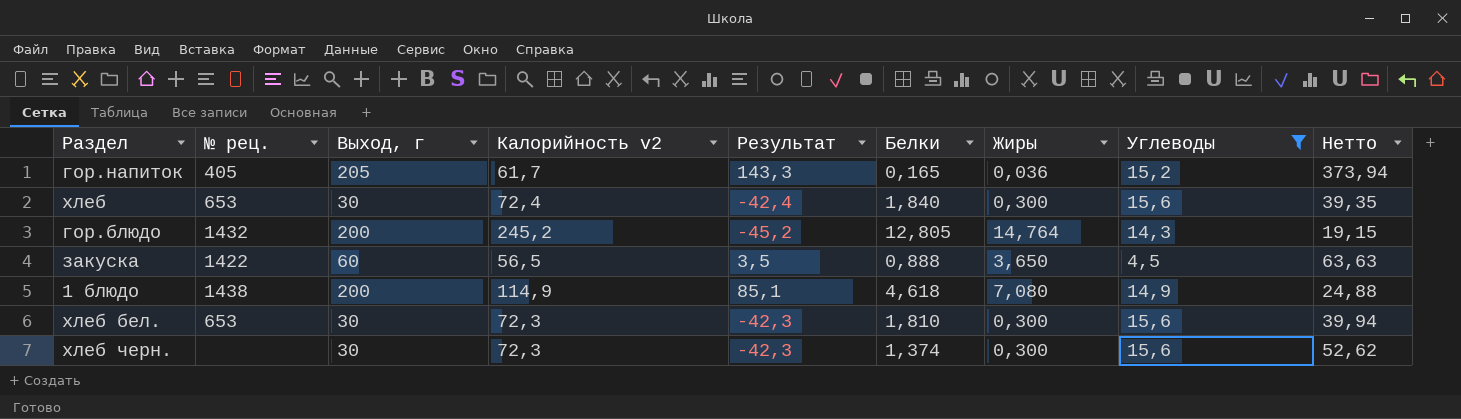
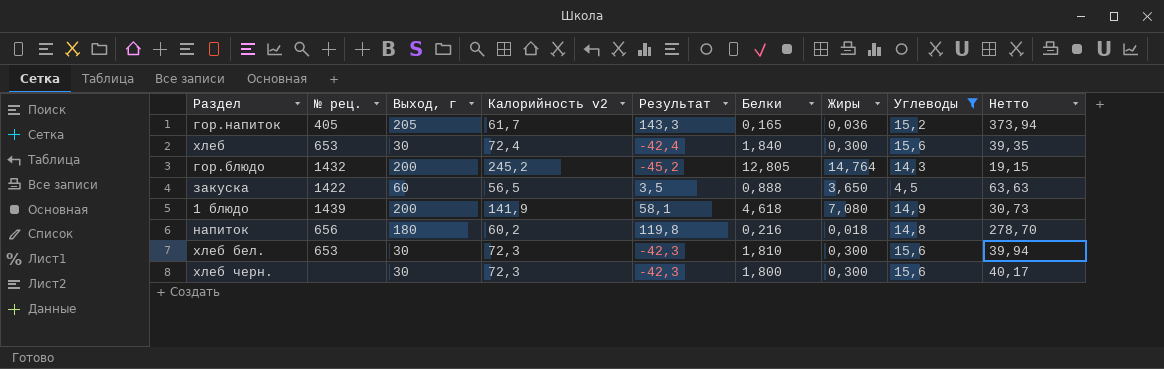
1 блюдо | № рец.: 1438 -> 1439
1 блюдо | Калорийность v2: 114,9 -> 141,9
1 блюдо | Результат: 85,1 -> 58,1
1 блюдо | Нетто: 24,88 -> 30,73
row напиток: none -> 656 | 180 | 60,2 | 119,8 | 0,216 | 0,018 | 14,8 | 278,70
хлеб черн. | Белки: 1,374 -> 1,800
хлеб черн. | Нетто: 52,62 -> 40,17

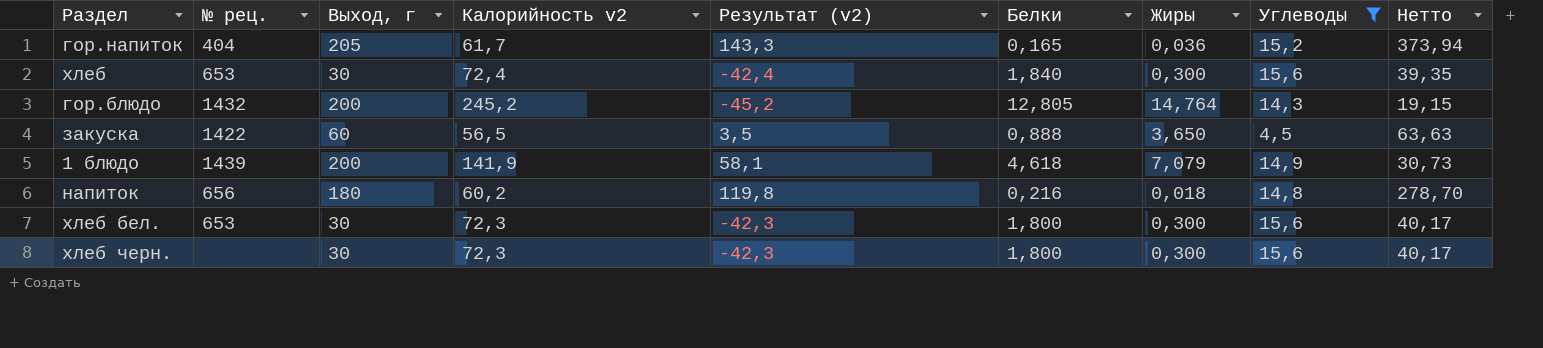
column name: Результат -> Результат (v2)
гор.напиток | № рец.: 405 -> 404
1 блюдо | Жиры: 7,080 -> 7,079
хлеб бел. | Белки: 1,810 -> 1,800
хлеб бел. | Нетто: 39,94 -> 40,17

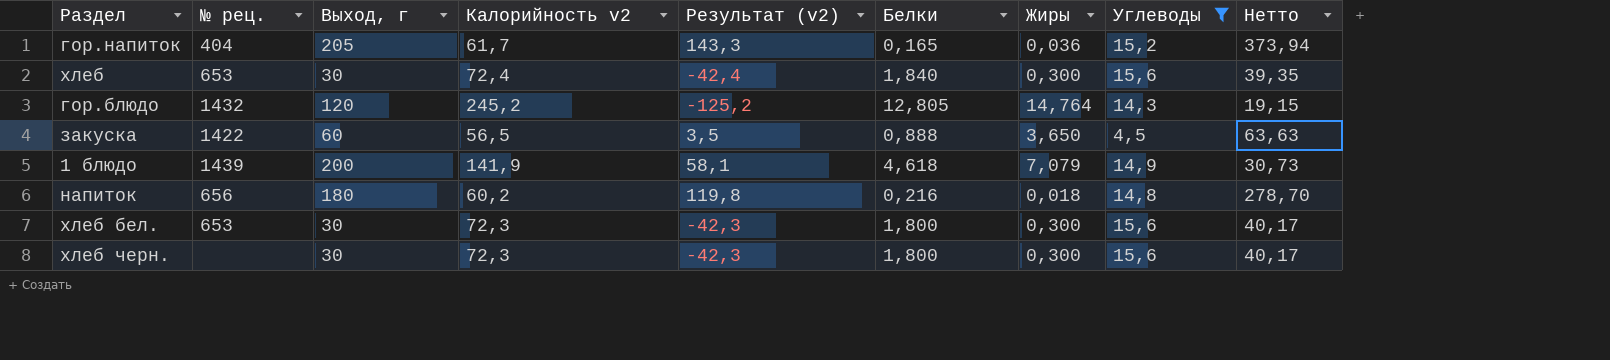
гор.блюдо | Выход, г: 200 -> 120
гор.блюдо | Результат (v2): -45,2 -> -125,2

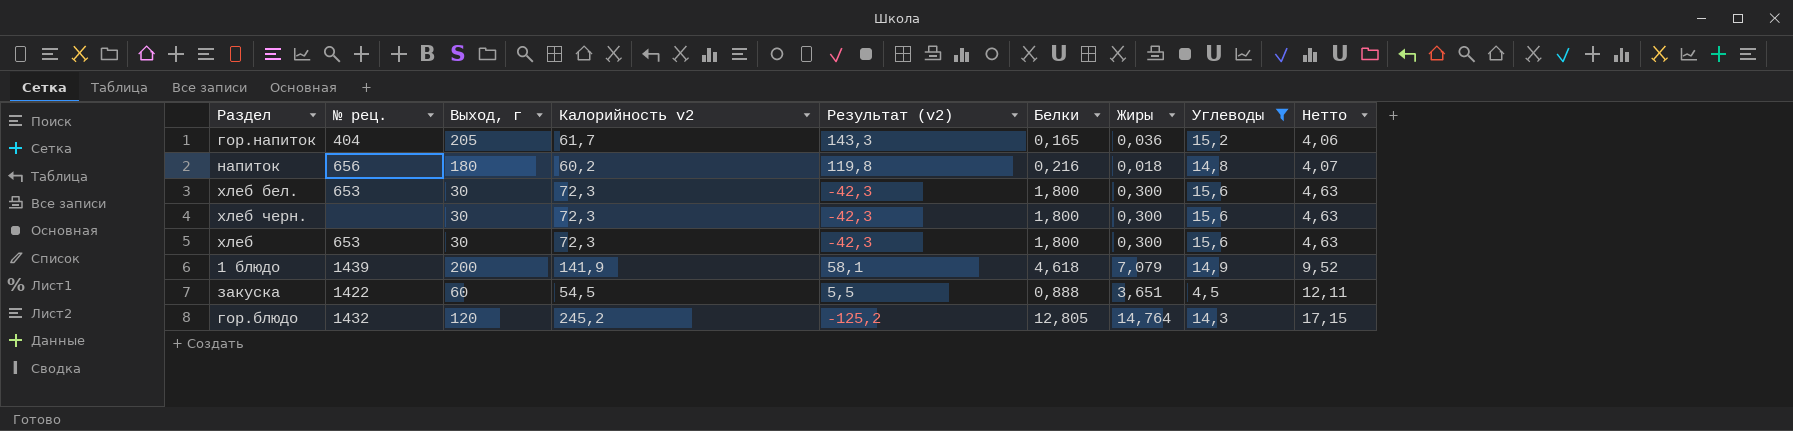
row order: none -> Нетто ascending
column Нетто | formula: [Калорийность v2] / [Белки] -> [Калорийность v2] / [Углеводы]
хлеб | Калорийность v2: 72,4 -> 72,3
хлеб | Результат (v2): -42,4 -> -42,3
хлеб | Белки: 1,840 -> 1,800
закуска | Калорийность v2: 56,5 -> 54,5
закуска | Результат (v2): 3,5 -> 5,5
закуска | Жиры: 3,650 -> 3,651

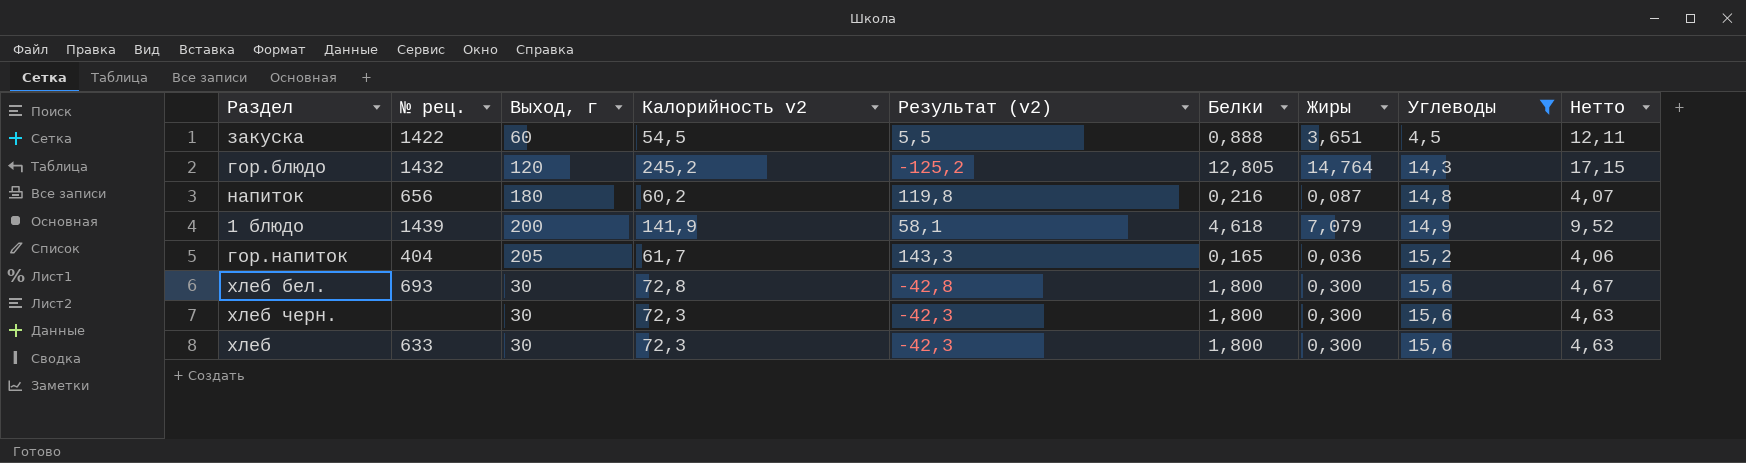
row order: Нетто ascending -> Углеводы ascending
напиток | Жиры: 0,018 -> 0,087
хлеб бел. | № рец.: 653 -> 693
хлеб бел. | Калорийность v2: 72,3 -> 72,8
хлеб бел. | Результат (v2): -42,3 -> -42,8
хлеб бел. | Нетто: 4,63 -> 4,67
хлеб | № рец.: 653 -> 633

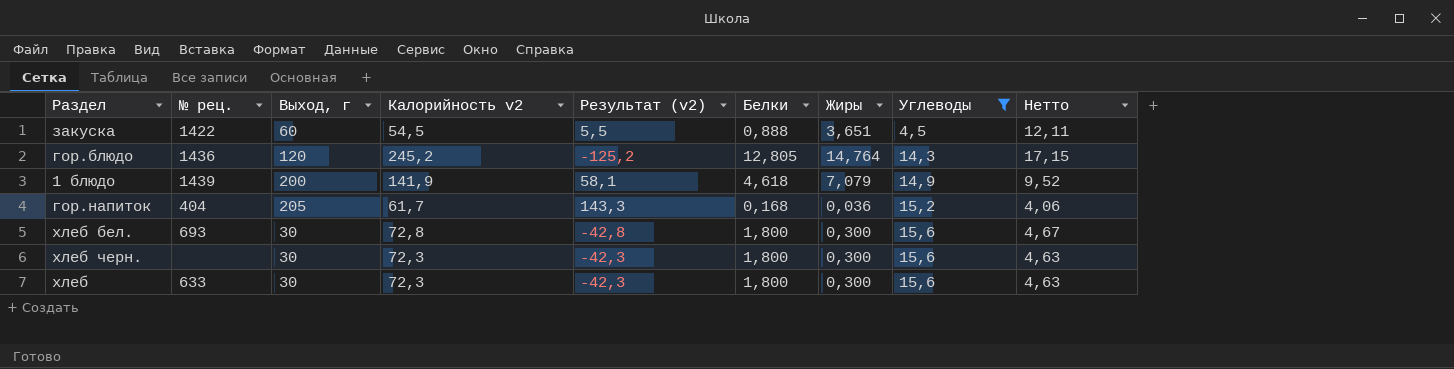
row напиток: 656 | 180 | 60,2 | 119,8 | 0,216 | 0,087 | 14,8 | 4,07 -> none
гор.блюдо | № рец.: 1432 -> 1436
гор.напиток | Белки: 0,165 -> 0,168

